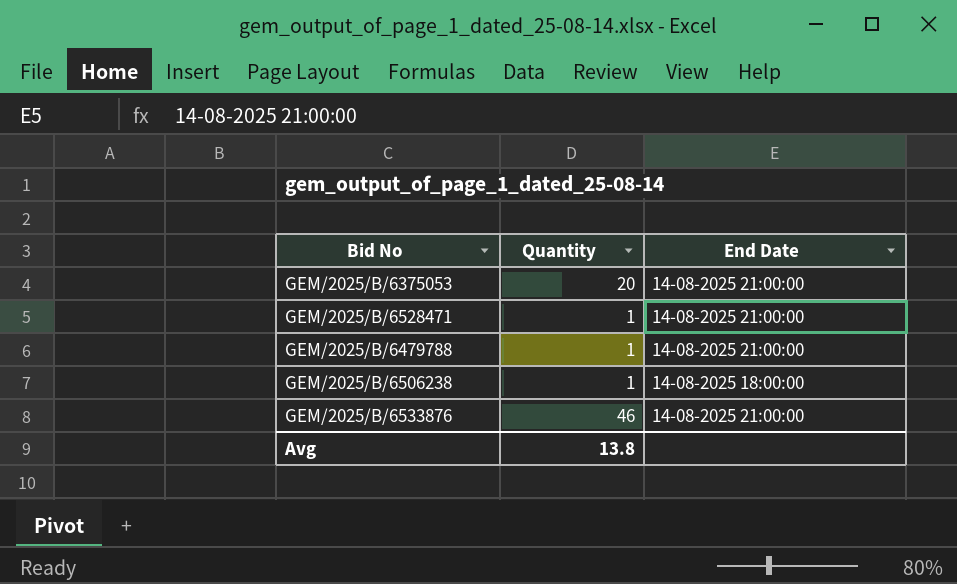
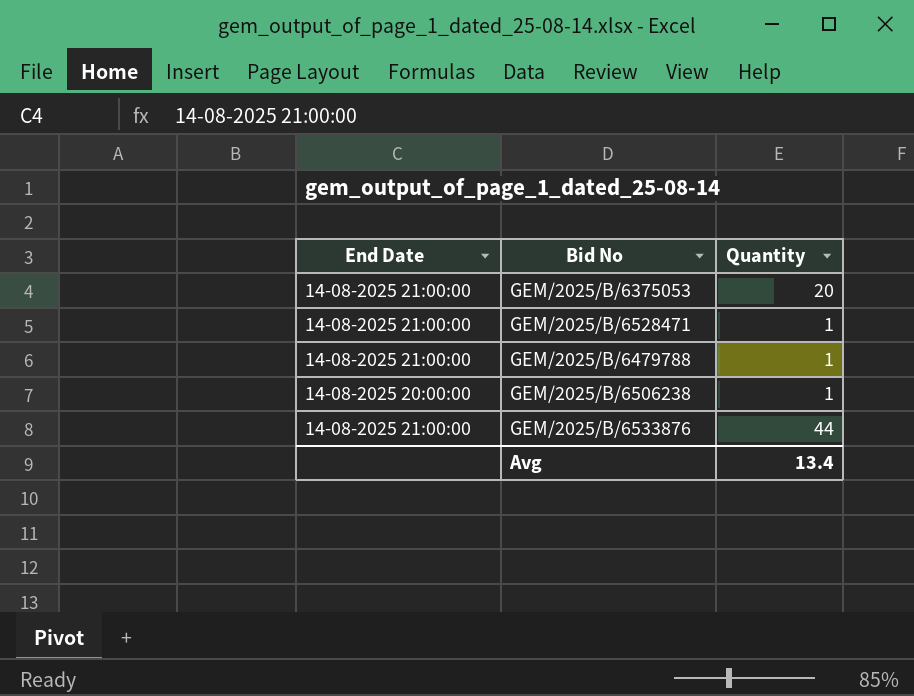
column End Date | position: 3 -> 1
GEM/2025/B/6506238 | End Date: 14-08-2025 18:00:00 -> 14-08-2025 20:00:00
GEM/2025/B/6533876 | Quantity: 46 -> 44
Avg | Quantity: 13.8 -> 13.4

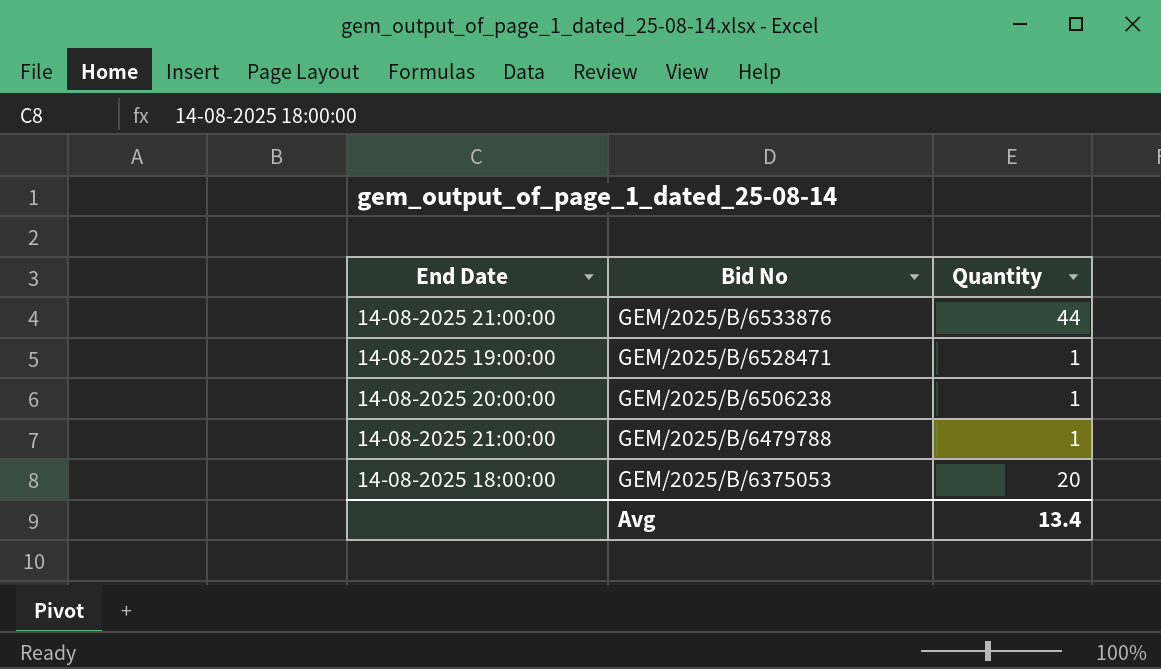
row order: none -> Bid No descending
GEM/2025/B/6528471 | End Date: 14-08-2025 21:00:00 -> 14-08-2025 19:00:00
GEM/2025/B/6375053 | End Date: 14-08-2025 21:00:00 -> 14-08-2025 18:00:00

